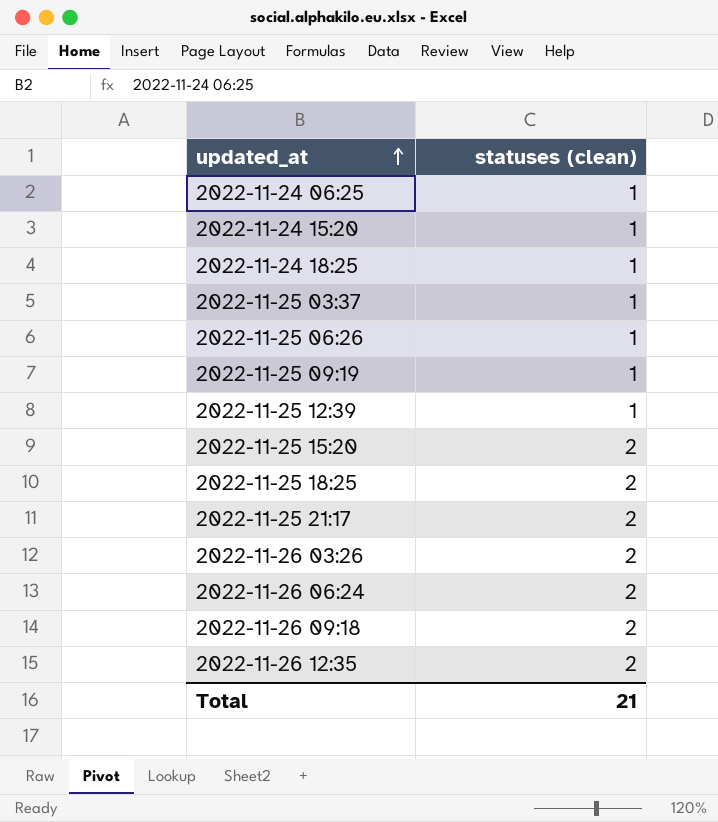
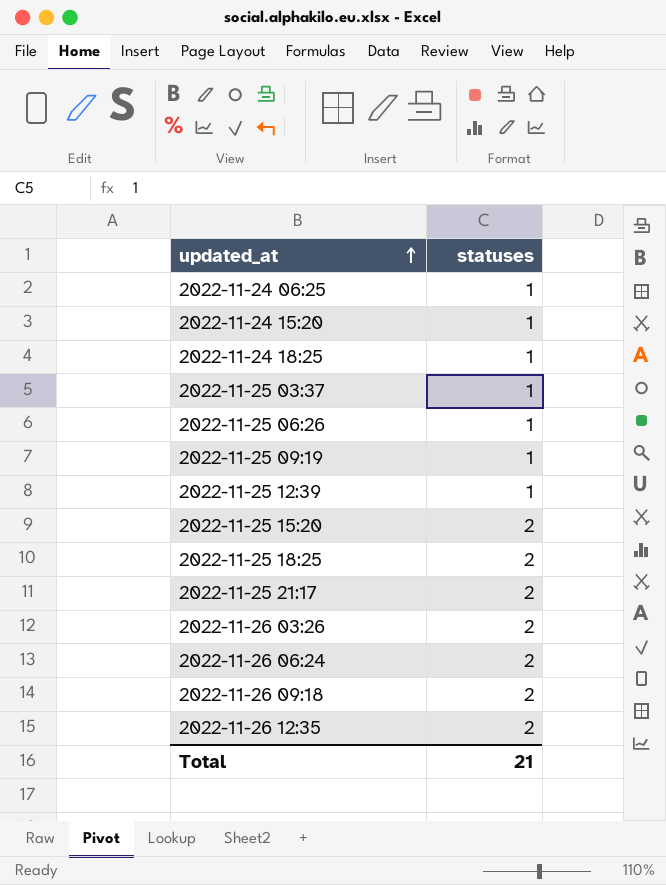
column name: statuses (clean) -> statuses

